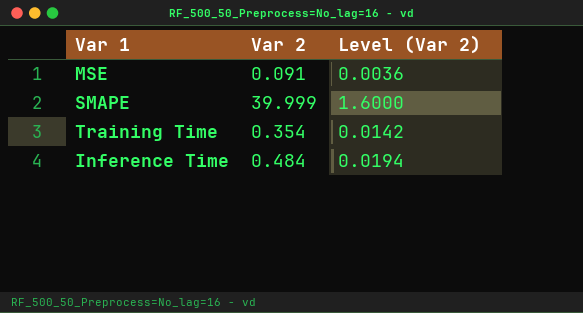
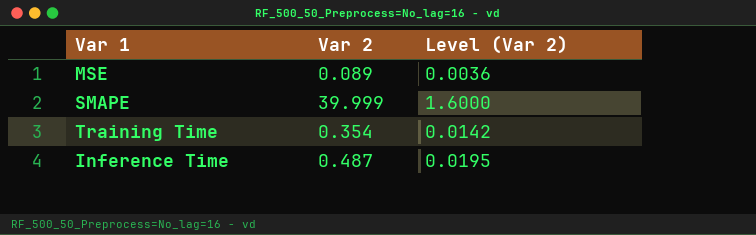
MSE | Var 2: 0.091 -> 0.089
Inference Time | Var 2: 0.484 -> 0.487
Inference Time | Level (Var 2): 0.0194 -> 0.0195

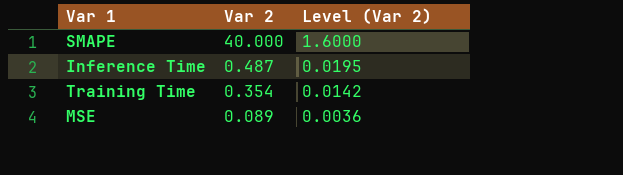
row order: none -> Var 2 descending
SMAPE | Var 2: 39.999 -> 40.000

